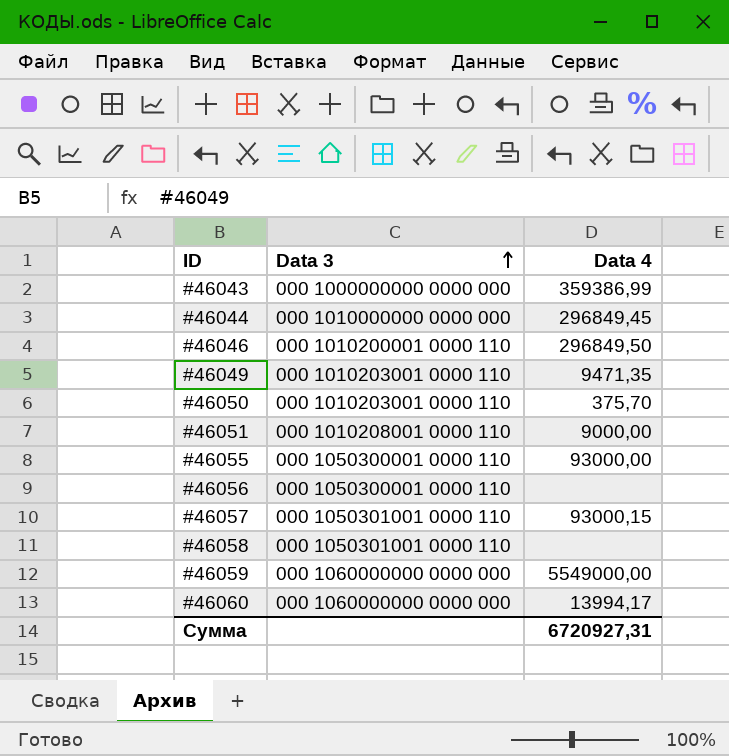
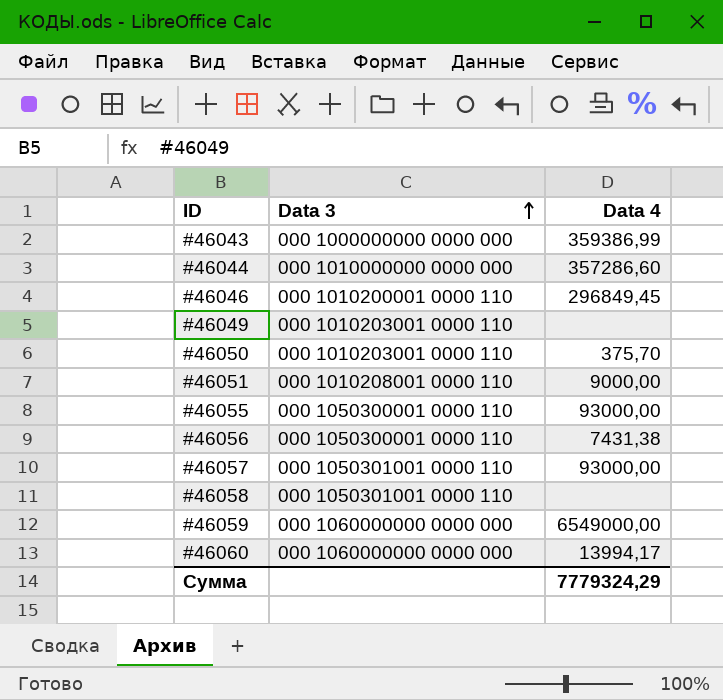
#46044 | Data 4: 296849,45 -> 357286,60
#46046 | Data 4: 296849,50 -> 296849,45
#46049 | Data 4: 9471,35 -> none
#46056 | Data 4: none -> 7431,38
#46057 | Data 4: 93000,15 -> 93000,00
#46059 | Data 4: 5549000,00 -> 6549000,00
Сумма | Data 4: 6720927,31 -> 7779324,29

